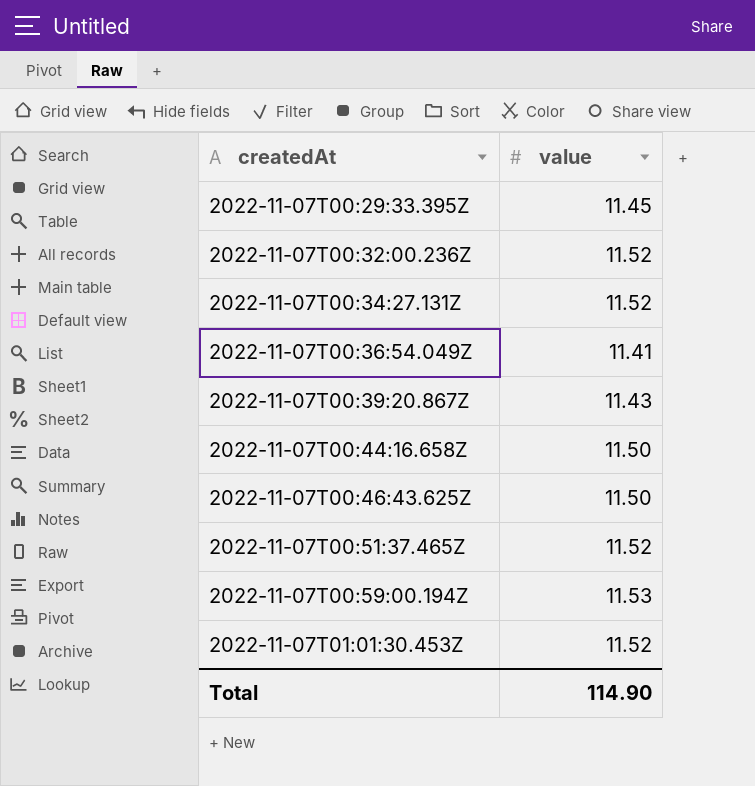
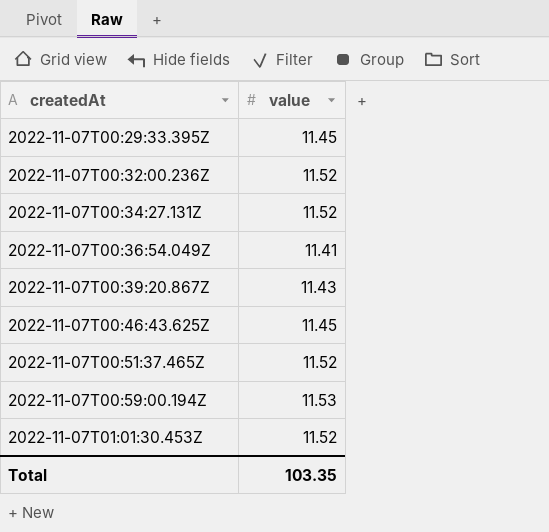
row 2022-11-07T00:44:16.658Z: 11.50 -> none
2022-11-07T00:46:43.625Z | value: 11.50 -> 11.45
Total | value: 114.90 -> 103.35

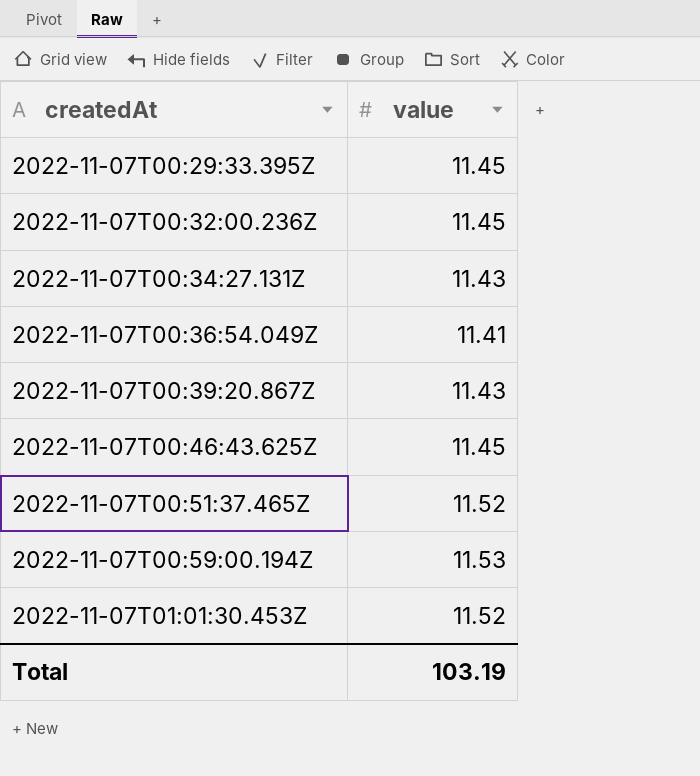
2022-11-07T00:32:00.236Z | value: 11.52 -> 11.45
2022-11-07T00:34:27.131Z | value: 11.52 -> 11.43
Total | value: 103.35 -> 103.19

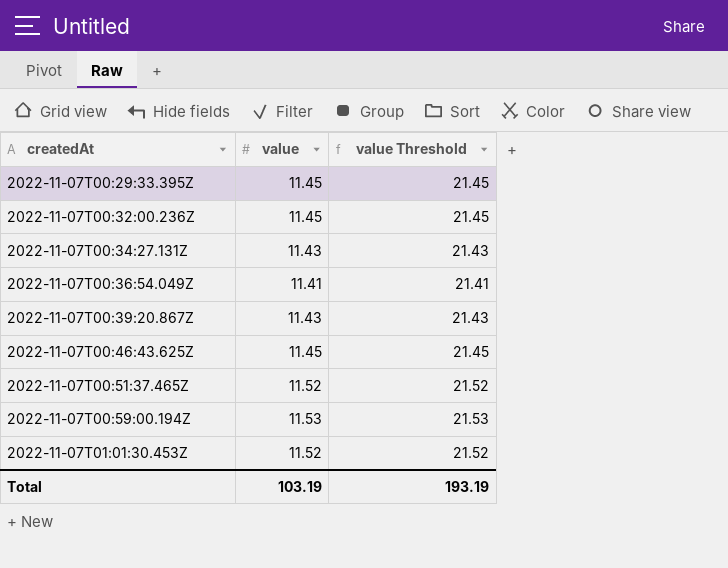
column value Threshold | formula: none -> [value] + 10

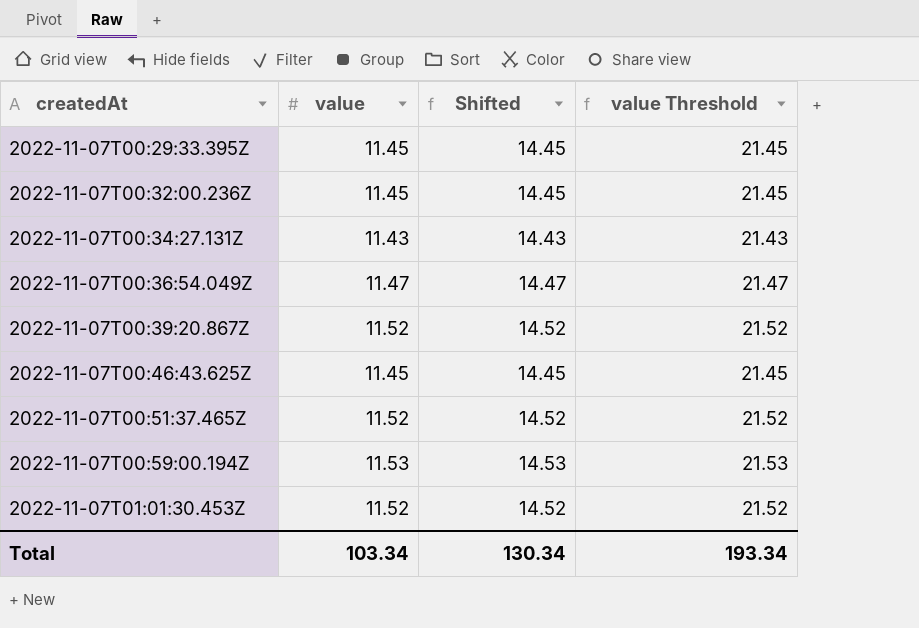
column Shifted | formula: none -> [value] + 3
2022-11-07T00:36:54.049Z | value: 11.41 -> 11.47
2022-11-07T00:36:54.049Z | value Threshold: 21.41 -> 21.47
2022-11-07T00:39:20.867Z | value: 11.43 -> 11.52
2022-11-07T00:39:20.867Z | value Threshold: 21.43 -> 21.52
Total | value: 103.19 -> 103.34
Total | value Threshold: 193.19 -> 193.34

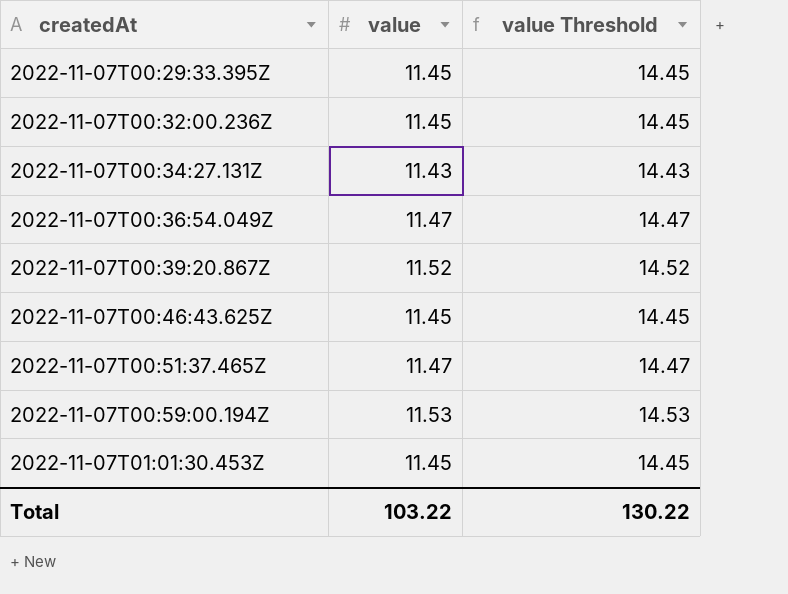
column Shifted | formula: [value] + 3 -> none
column value Threshold | formula: [value] + 10 -> [value] + 3
2022-11-07T00:51:37.465Z | value: 11.52 -> 11.47
2022-11-07T01:01:30.453Z | value: 11.52 -> 11.45
Total | value: 103.34 -> 103.22
Total | value Threshold: 193.34 -> 130.22

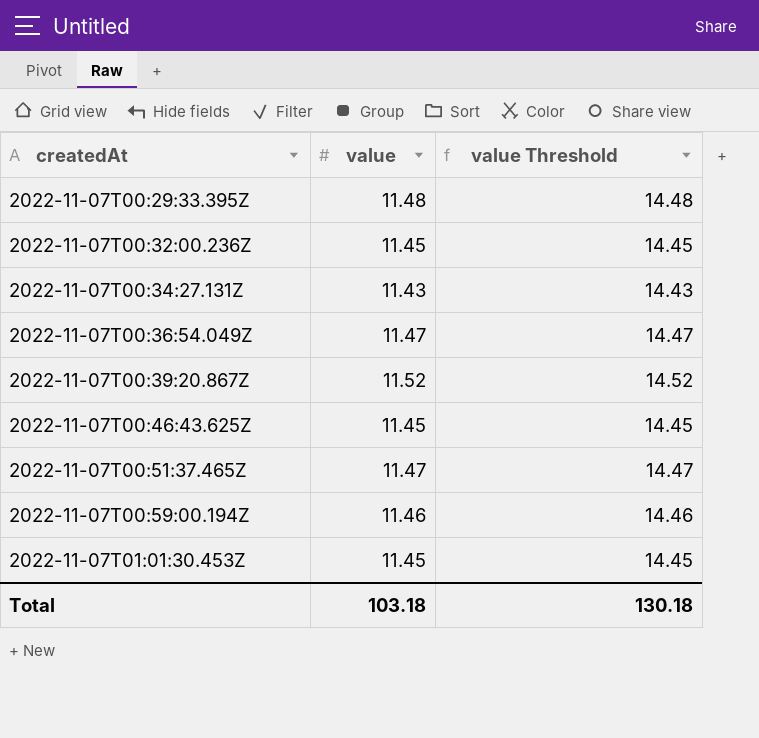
2022-11-07T00:29:33.395Z | value: 11.45 -> 11.48
2022-11-07T00:29:33.395Z | value Threshold: 14.45 -> 14.48
2022-11-07T00:59:00.194Z | value: 11.53 -> 11.46
2022-11-07T00:59:00.194Z | value Threshold: 14.53 -> 14.46
Total | value: 103.22 -> 103.18
Total | value Threshold: 130.22 -> 130.18

